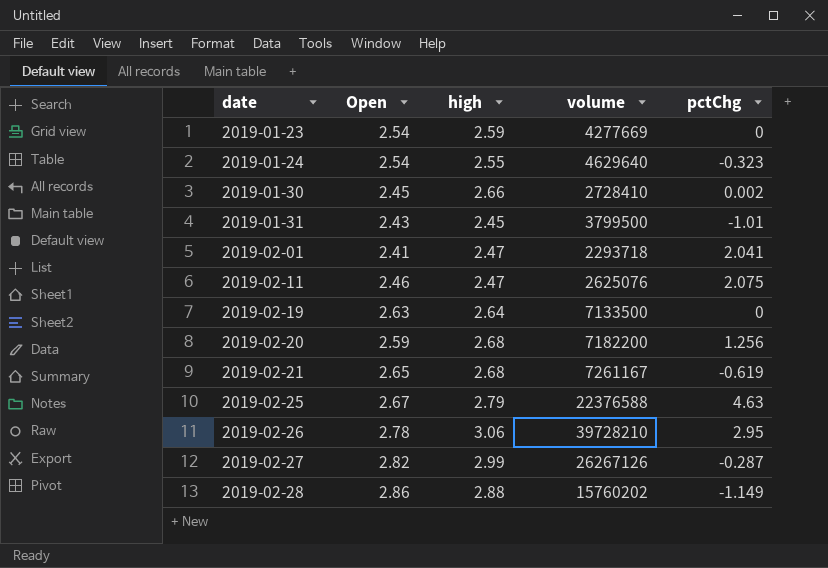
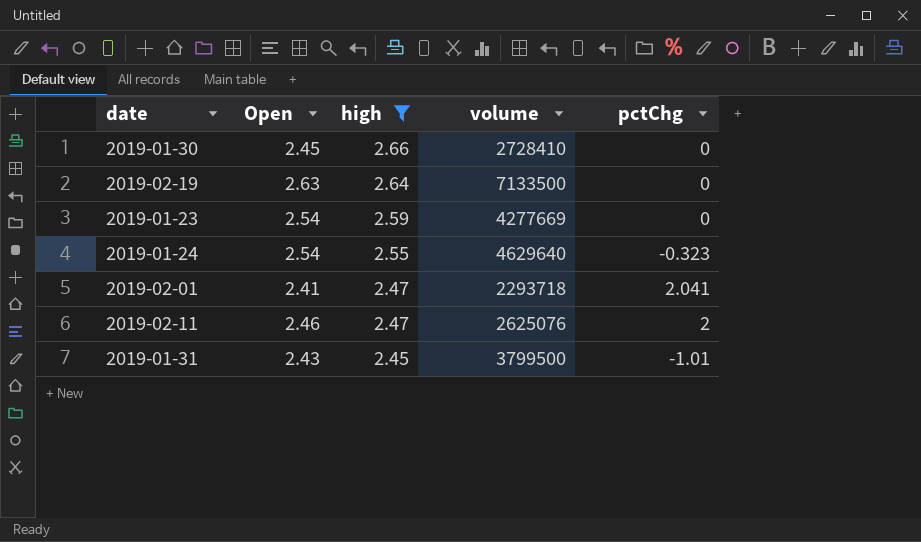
filter: none -> high <= 2.66
row order: date ascending -> high descending
2019-01-30 | pctChg: 0.002 -> 0
2019-02-11 | pctChg: 2.075 -> 2

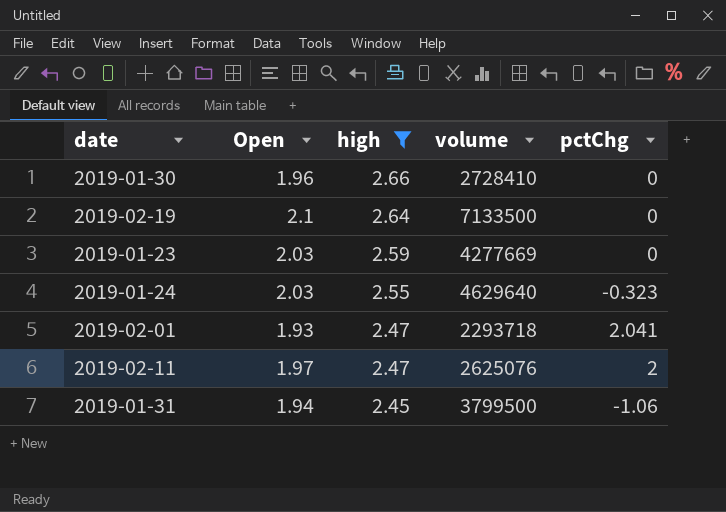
2019-01-30 | Open: 2.45 -> 1.96
2019-02-19 | Open: 2.63 -> 2.1
2019-01-23 | Open: 2.54 -> 2.03
2019-01-24 | Open: 2.54 -> 2.03
2019-02-01 | Open: 2.41 -> 1.93
2019-02-11 | Open: 2.46 -> 1.97
2019-01-31 | Open: 2.43 -> 1.94
2019-01-31 | pctChg: -1.01 -> -1.06

